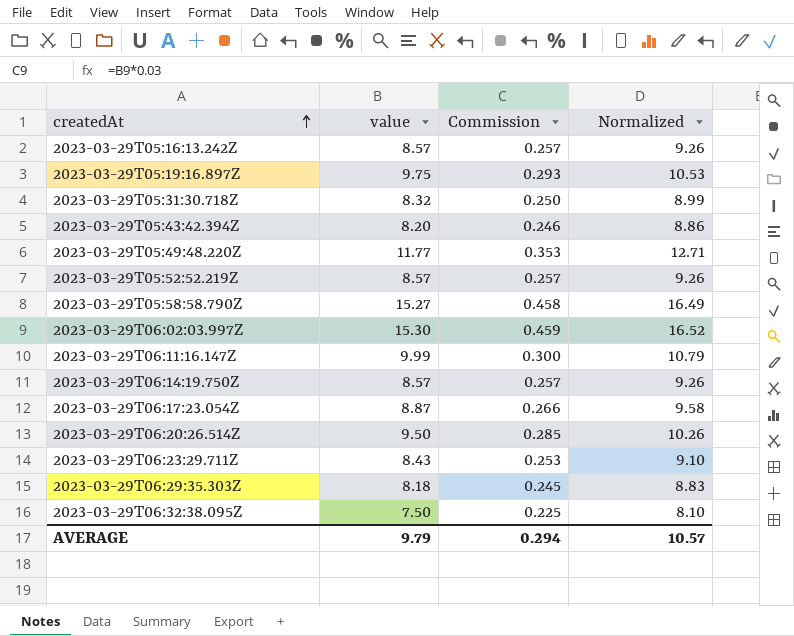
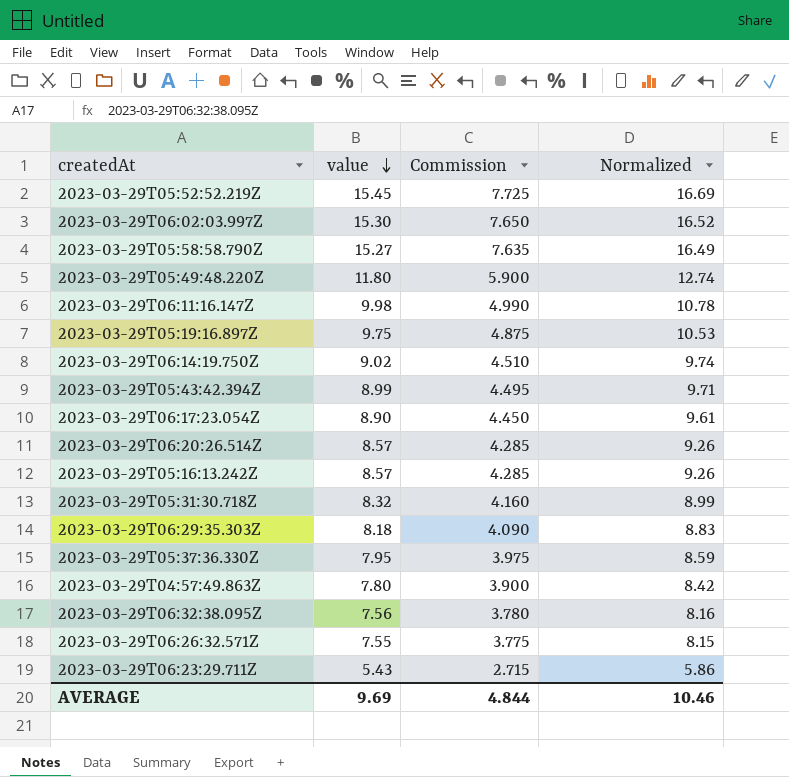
row order: createdAt ascending -> value descending
column Commission | formula: [value] * 0.03 -> [value] * 0.5
2023-03-29T05:52:52.219Z | value: 8.57 -> 15.45
2023-03-29T05:52:52.219Z | Normalized: 9.26 -> 16.69
2023-03-29T05:49:48.220Z | value: 11.77 -> 11.80
2023-03-29T05:49:48.220Z | Normalized: 12.71 -> 12.74
2023-03-29T06:11:16.147Z | value: 9.99 -> 9.98
2023-03-29T06:11:16.147Z | Normalized: 10.79 -> 10.78
2023-03-29T06:14:19.750Z | value: 8.57 -> 9.02
2023-03-29T06:14:19.750Z | Normalized: 9.26 -> 9.74
2023-03-29T05:43:42.394Z | value: 8.20 -> 8.99
2023-03-29T05:43:42.394Z | Normalized: 8.86 -> 9.71
2023-03-29T06:17:23.054Z | value: 8.87 -> 8.90
2023-03-29T06:17:23.054Z | Normalized: 9.58 -> 9.61
2023-03-29T06:20:26.514Z | value: 9.50 -> 8.57
2023-03-29T06:20:26.514Z | Normalized: 10.26 -> 9.26
row 2023-03-29T05:37:36.330Z: none -> 7.95 | 3.975 | 8.59
row 2023-03-29T04:57:49.863Z: none -> 7.80 | 3.900 | 8.42
2023-03-29T06:32:38.095Z | value: 7.50 -> 7.56
2023-03-29T06:32:38.095Z | Normalized: 8.10 -> 8.16
row 2023-03-29T06:26:32.571Z: none -> 7.55 | 3.775 | 8.15
2023-03-29T06:23:29.711Z | value: 8.43 -> 5.43
2023-03-29T06:23:29.711Z | Normalized: 9.10 -> 5.86
AVERAGE | value: 9.79 -> 9.69
AVERAGE | Commission: 0.294 -> 4.844
AVERAGE | Normalized: 10.57 -> 10.46

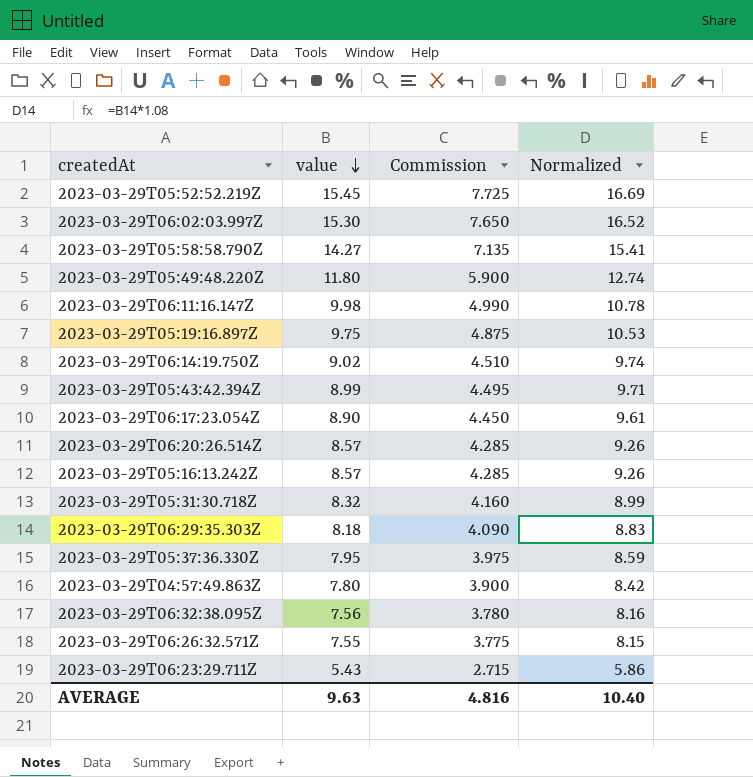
2023-03-29T05:58:58.790Z | value: 15.27 -> 14.27
2023-03-29T05:58:58.790Z | Commission: 7.635 -> 7.135
2023-03-29T05:58:58.790Z | Normalized: 16.49 -> 15.41
AVERAGE | value: 9.69 -> 9.63
AVERAGE | Commission: 4.844 -> 4.816
AVERAGE | Normalized: 10.46 -> 10.40

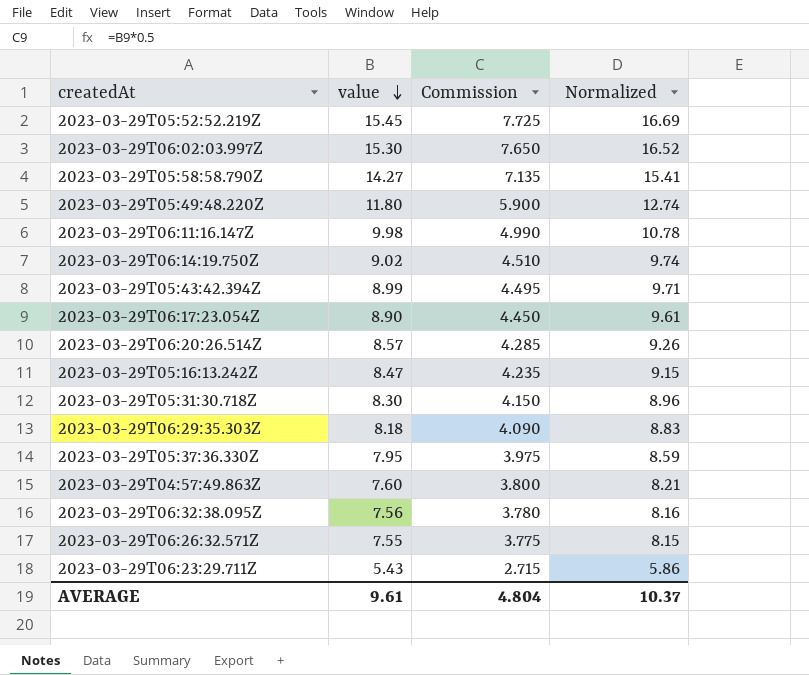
row 2023-03-29T05:19:16.897Z: 9.75 | 4.875 | 10.53 -> none
2023-03-29T05:16:13.242Z | value: 8.57 -> 8.47
2023-03-29T05:16:13.242Z | Commission: 4.285 -> 4.235
2023-03-29T05:16:13.242Z | Normalized: 9.26 -> 9.15
2023-03-29T05:31:30.718Z | value: 8.32 -> 8.30
2023-03-29T05:31:30.718Z | Commission: 4.160 -> 4.150
2023-03-29T05:31:30.718Z | Normalized: 8.99 -> 8.96
2023-03-29T04:57:49.863Z | value: 7.80 -> 7.60
2023-03-29T04:57:49.863Z | Commission: 3.900 -> 3.800
2023-03-29T04:57:49.863Z | Normalized: 8.42 -> 8.21
AVERAGE | value: 9.63 -> 9.61
AVERAGE | Commission: 4.816 -> 4.804
AVERAGE | Normalized: 10.40 -> 10.37

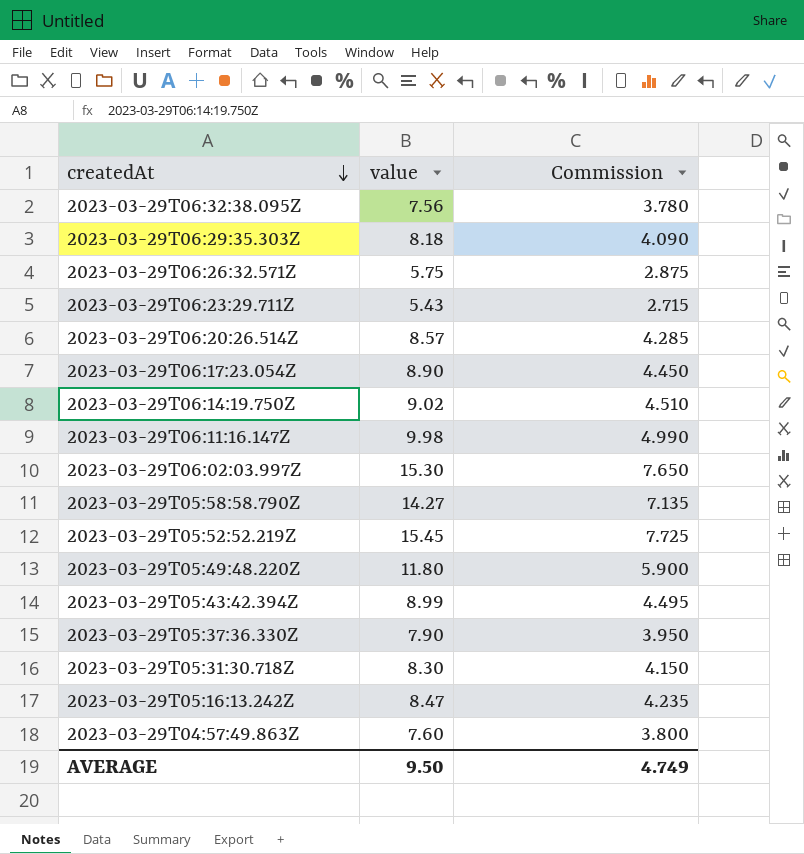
row order: value descending -> createdAt descending
column Normalized | formula: [value] * 1.08 -> none
2023-03-29T06:26:32.571Z | value: 7.55 -> 5.75
2023-03-29T06:26:32.571Z | Commission: 3.775 -> 2.875
2023-03-29T05:37:36.330Z | value: 7.95 -> 7.90
2023-03-29T05:37:36.330Z | Commission: 3.975 -> 3.950
AVERAGE | value: 9.61 -> 9.50
AVERAGE | Commission: 4.804 -> 4.749

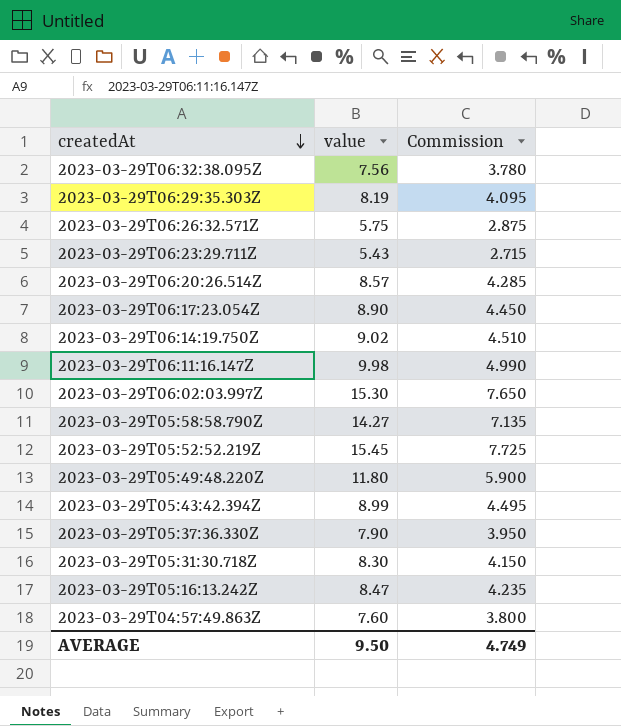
2023-03-29T06:29:35.303Z | value: 8.18 -> 8.19
2023-03-29T06:29:35.303Z | Commission: 4.090 -> 4.095

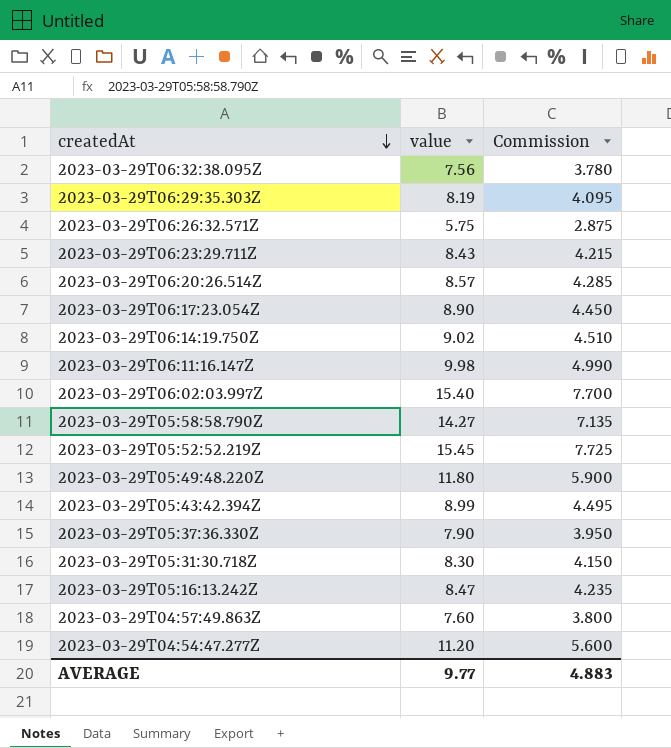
2023-03-29T06:23:29.711Z | value: 5.43 -> 8.43
2023-03-29T06:23:29.711Z | Commission: 2.715 -> 4.215
2023-03-29T06:02:03.997Z | value: 15.30 -> 15.40
2023-03-29T06:02:03.997Z | Commission: 7.650 -> 7.700
row 2023-03-29T04:54:47.277Z: none -> 11.20 | 5.600
AVERAGE | value: 9.50 -> 9.77
AVERAGE | Commission: 4.749 -> 4.883

